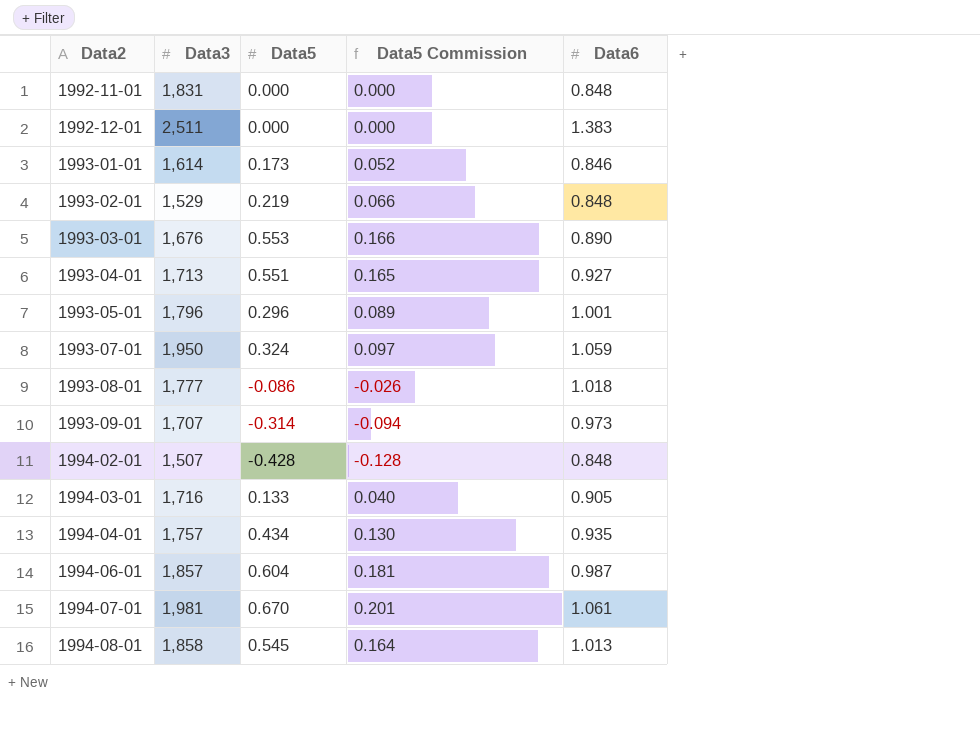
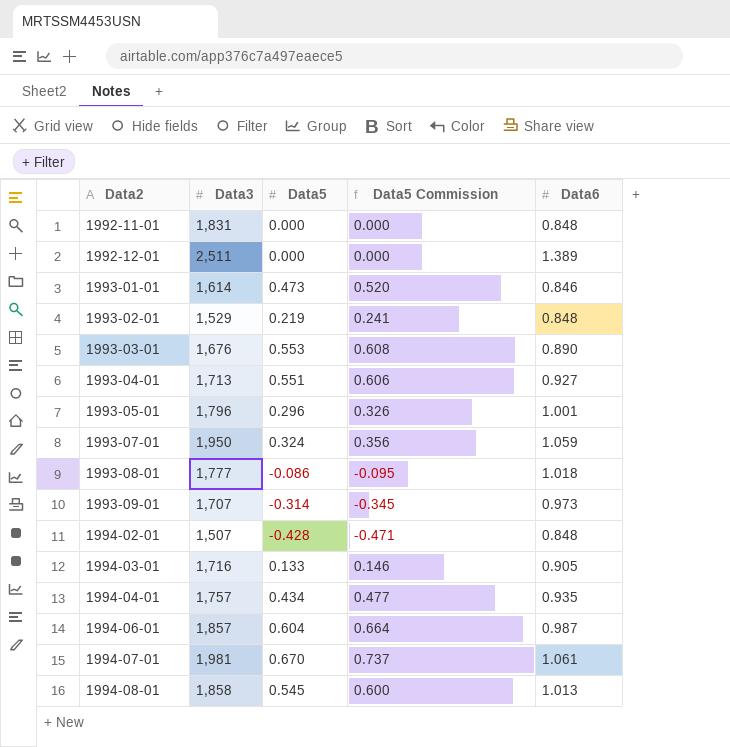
column Data5 Commission | formula: [Data5] * 0.3 -> [Data5] * 1.1
1992-12-01 | Data6: 1.383 -> 1.389
1993-01-01 | Data5: 0.173 -> 0.473

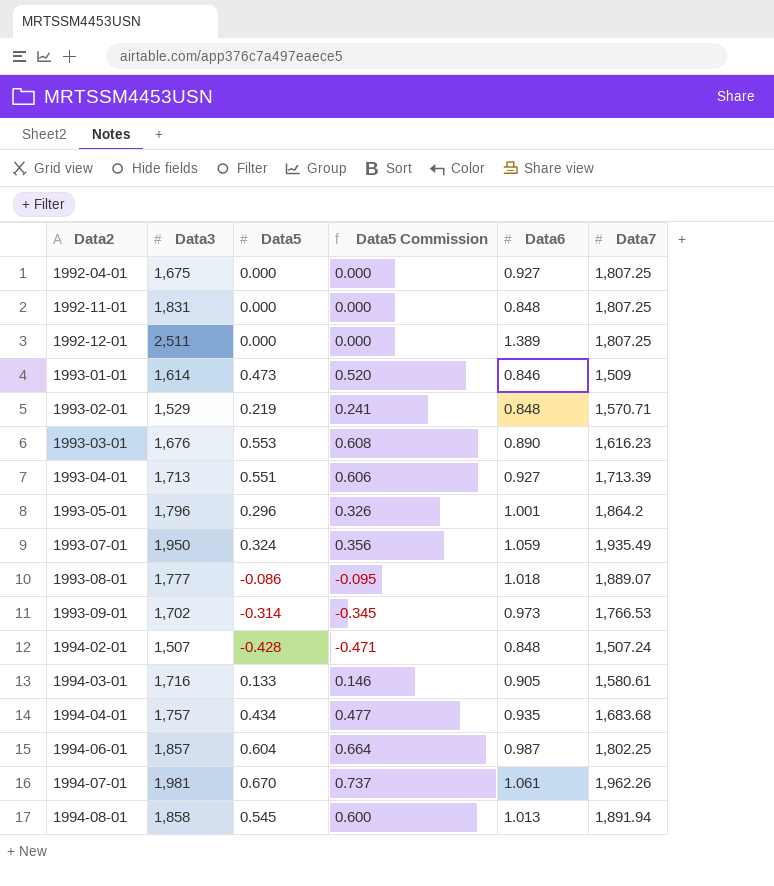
column Data7 | position: none -> 6
row 1992-04-01: none -> 1,675 | 0.000 | 0.000 | 0.927 | 1,807.25
1993-09-01 | Data3: 1,707 -> 1,702

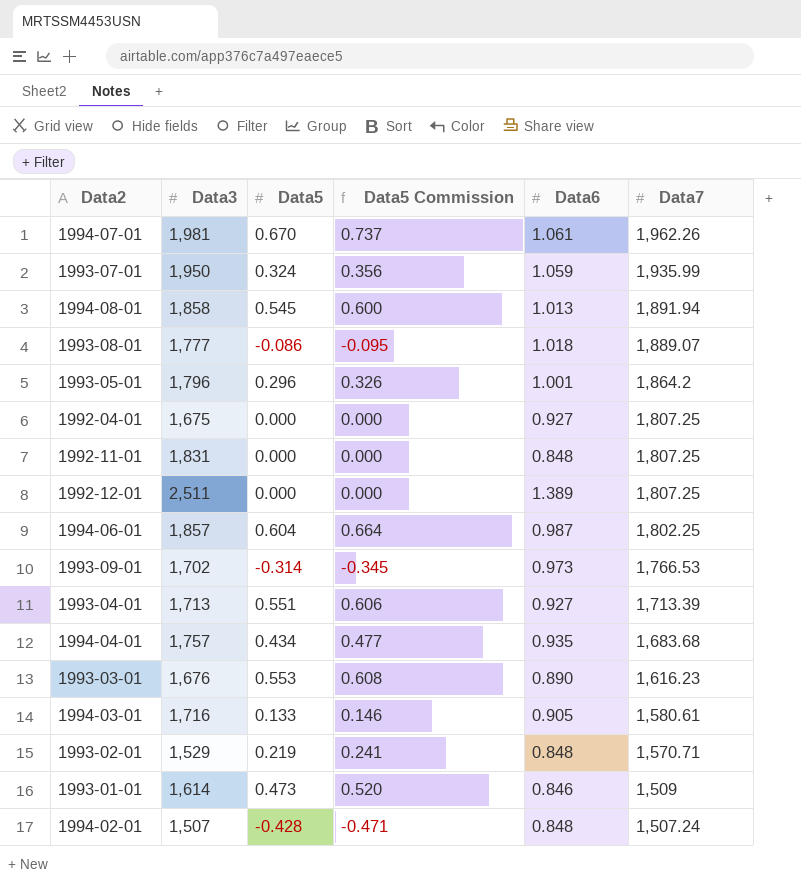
row order: Data2 ascending -> Data7 descending
1993-07-01 | Data7: 1,935.49 -> 1,935.99

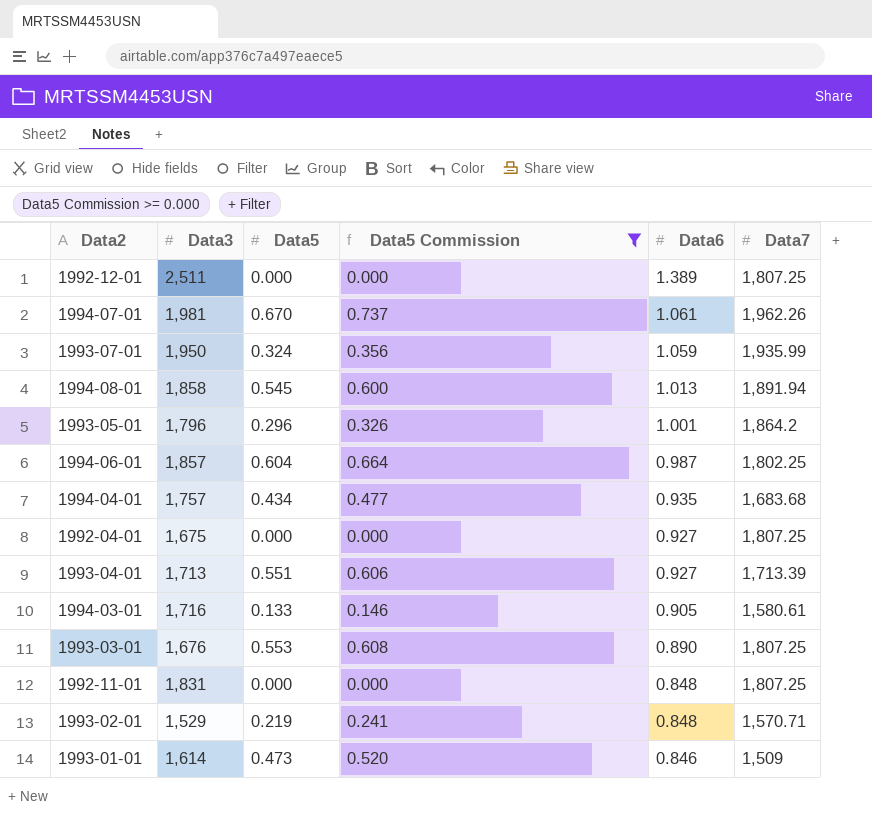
filter: none -> Data5 Commission >= 0.000
row order: Data7 descending -> Data6 descending
1993-03-01 | Data7: 1,616.23 -> 1,807.25

